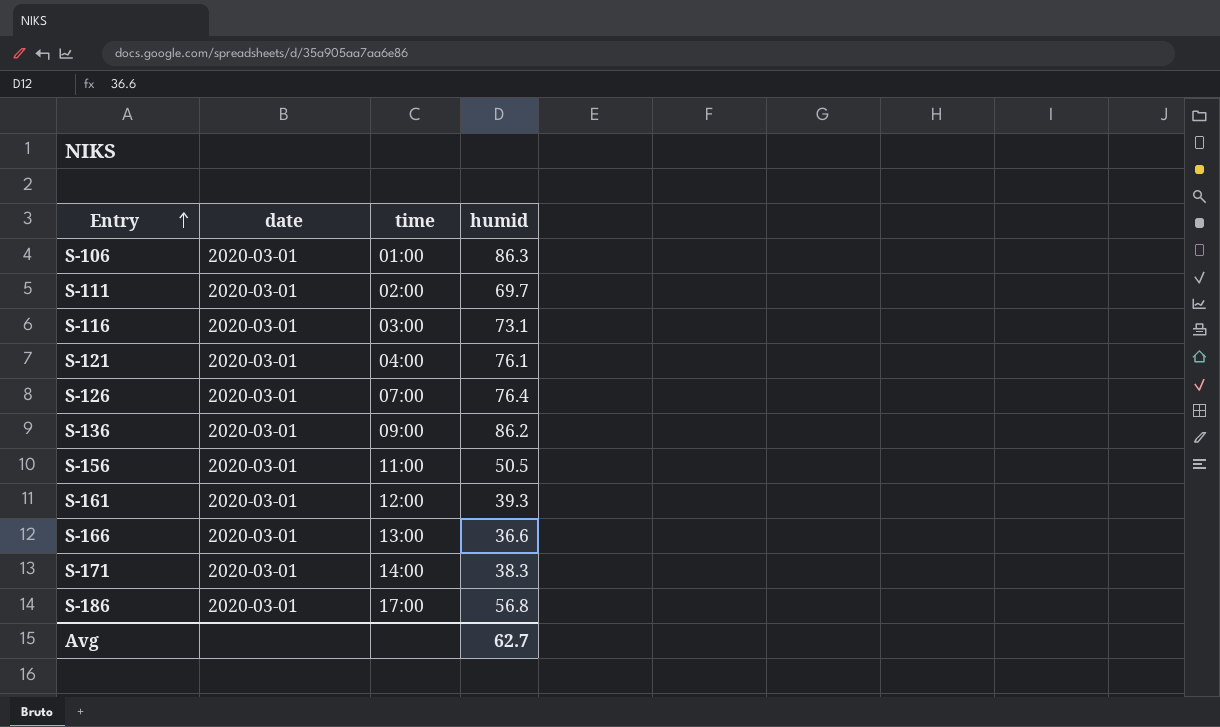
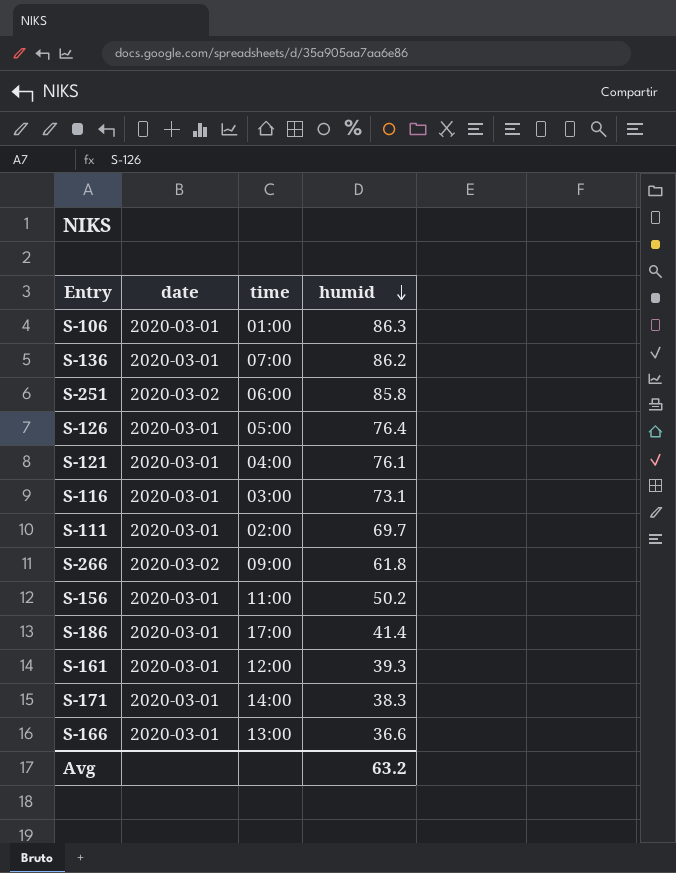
row order: Entry ascending -> humid descending
S-136 | time: 09:00 -> 07:00
row S-251: none -> 2020-03-02 | 06:00 | 85.8
S-126 | time: 07:00 -> 05:00
row S-266: none -> 2020-03-02 | 09:00 | 61.8
S-156 | humid: 50.5 -> 50.2
S-186 | humid: 56.8 -> 41.4
Avg | humid: 62.7 -> 63.2

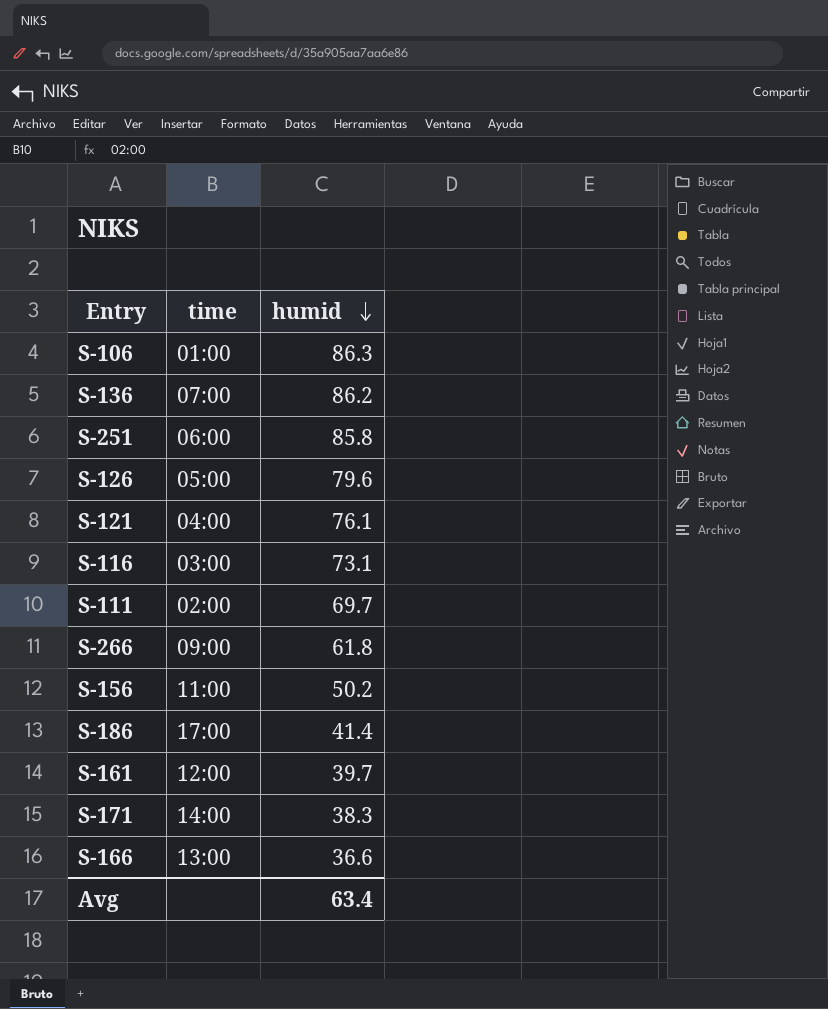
column date | position: 2 -> none
S-126 | humid: 76.4 -> 79.6
S-161 | humid: 39.3 -> 39.7
Avg | humid: 63.2 -> 63.4

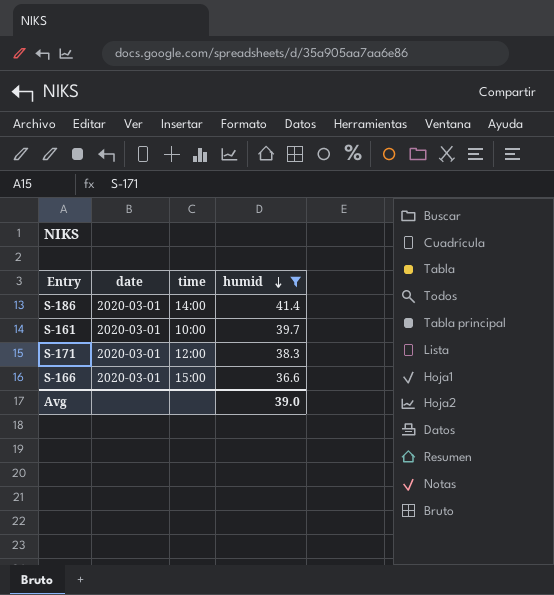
filter: none -> humid <= 41.4
column date | position: none -> 2
S-186 | time: 17:00 -> 14:00
S-161 | time: 12:00 -> 10:00
S-171 | time: 14:00 -> 12:00
S-166 | time: 13:00 -> 15:00
Avg | humid: 63.4 -> 39.0

